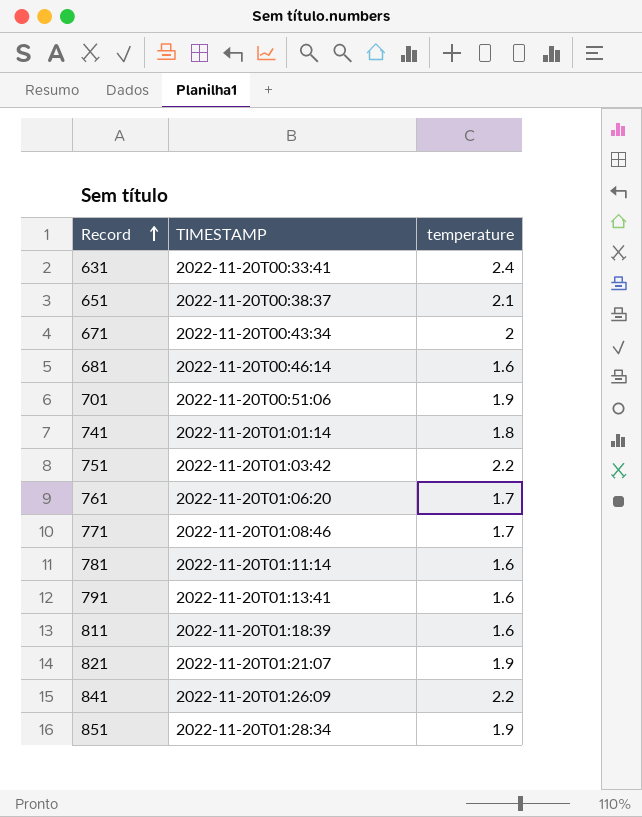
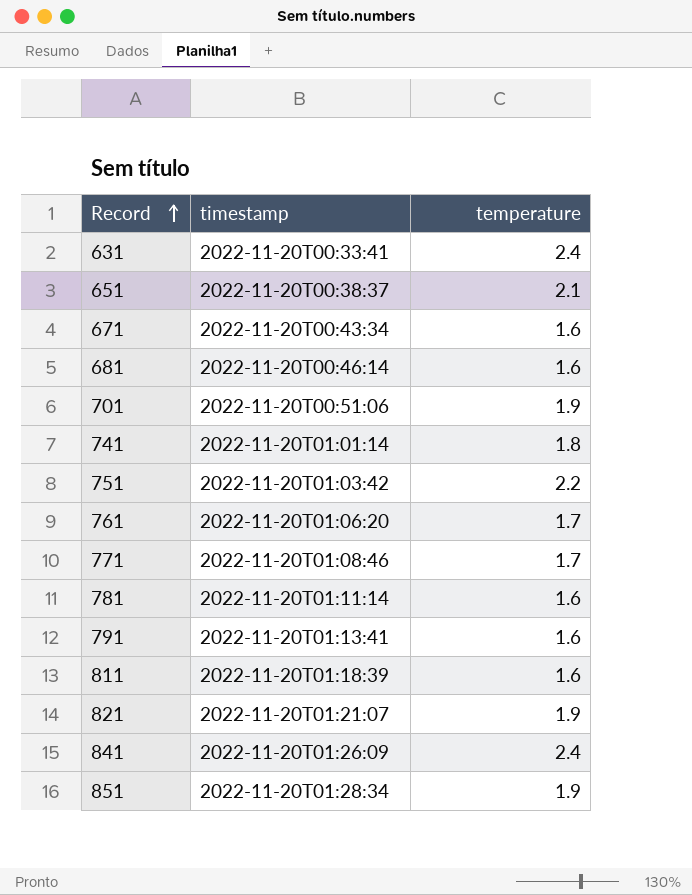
column name: TIMESTAMP -> timestamp
671 | temperature: 2 -> 1.6
841 | temperature: 2.2 -> 2.4

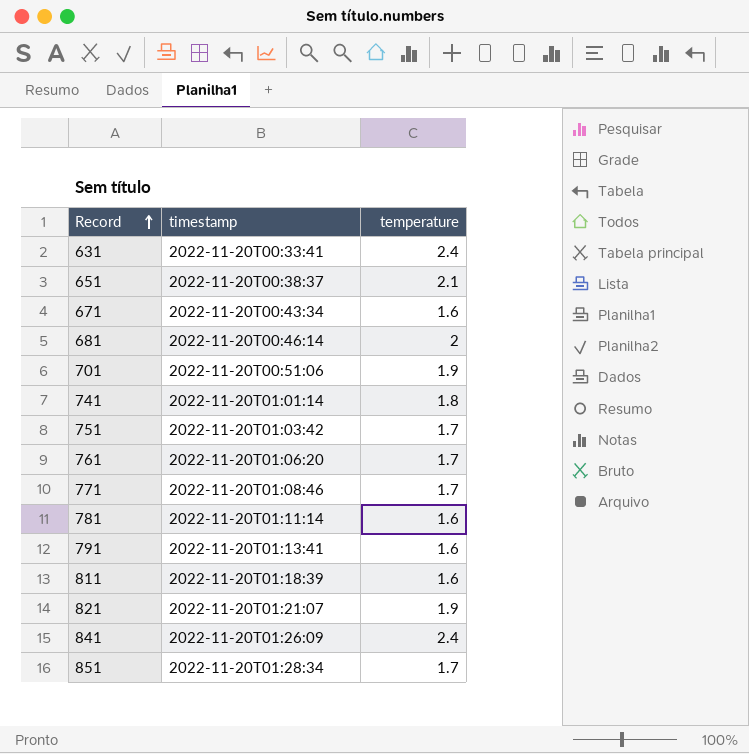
681 | temperature: 1.6 -> 2
751 | temperature: 2.2 -> 1.7
851 | temperature: 1.9 -> 1.7

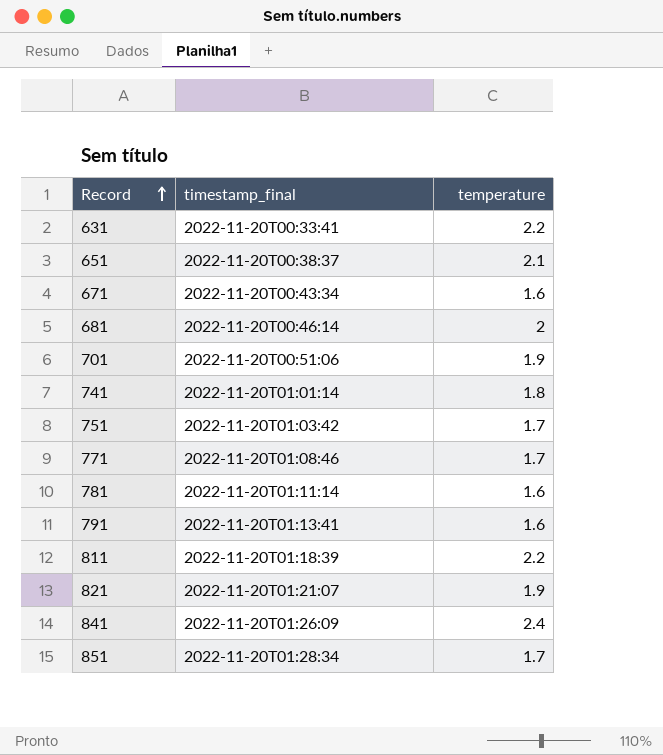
column name: timestamp -> timestamp_final
row 761: 2022-11-20T01:06:20 | 1.7 -> none
631 | temperature: 2.4 -> 2.2
811 | temperature: 1.6 -> 2.2

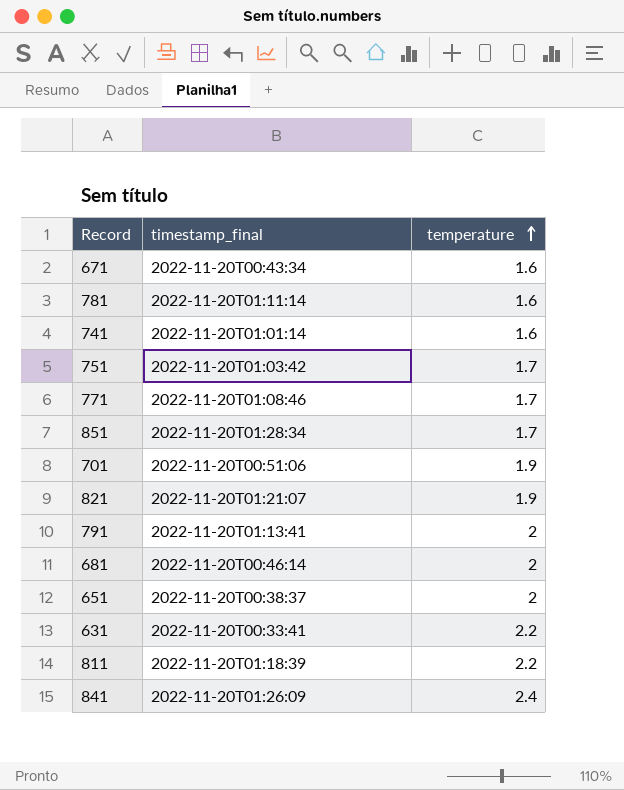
row order: Record ascending -> temperature ascending
741 | temperature: 1.8 -> 1.6
791 | temperature: 1.6 -> 2
651 | temperature: 2.1 -> 2

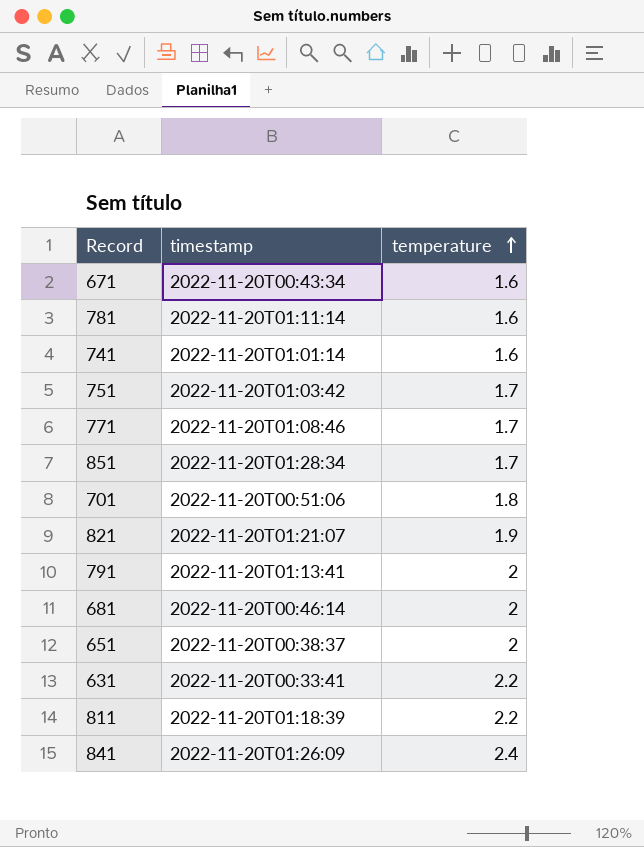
column name: timestamp_final -> timestamp
701 | temperature: 1.9 -> 1.8

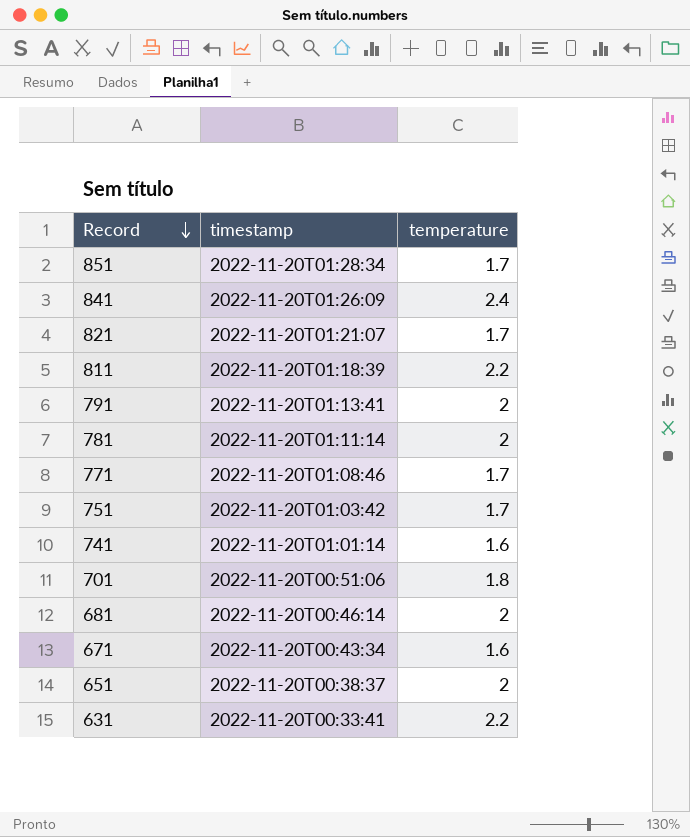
row order: temperature ascending -> Record descending
821 | temperature: 1.9 -> 1.7
781 | temperature: 1.6 -> 2

